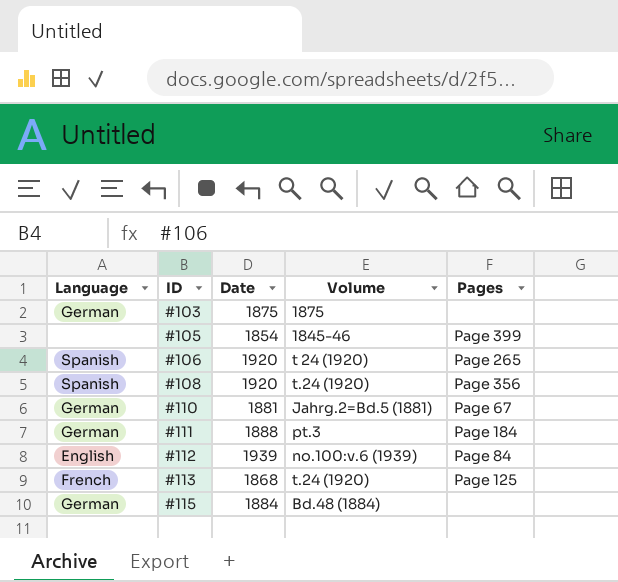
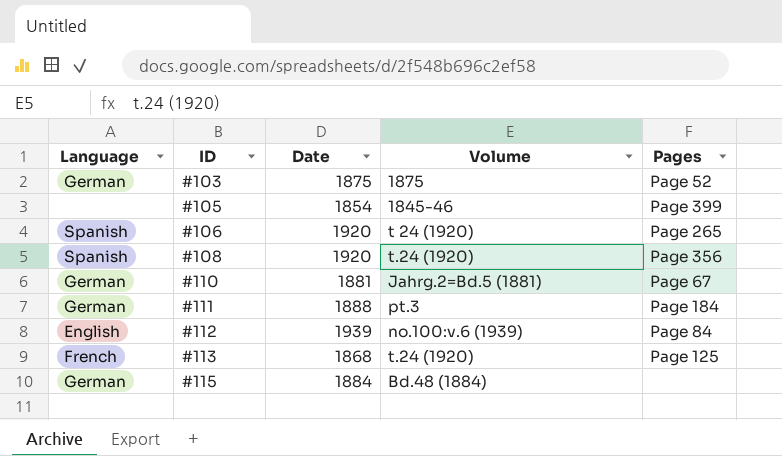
#103 | Pages: none -> Page 52

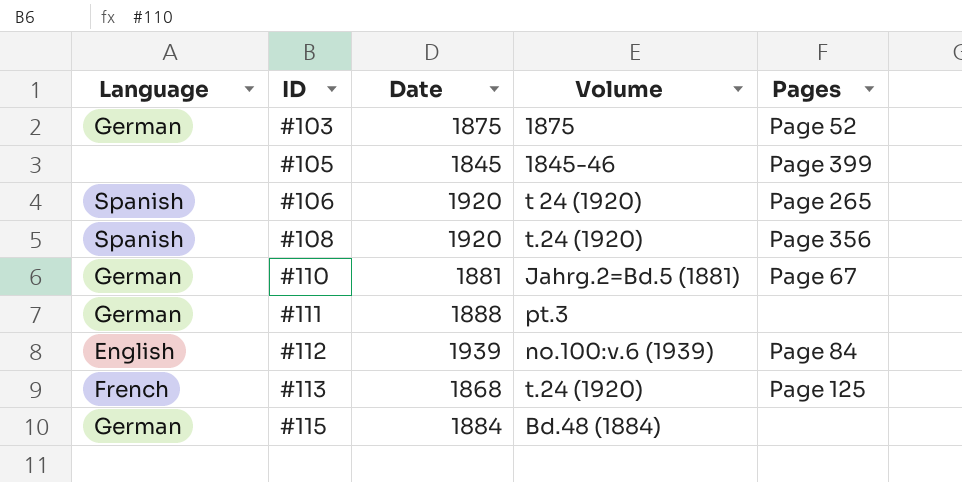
#105 | Date: 1854 -> 1845
#111 | Pages: Page 184 -> none

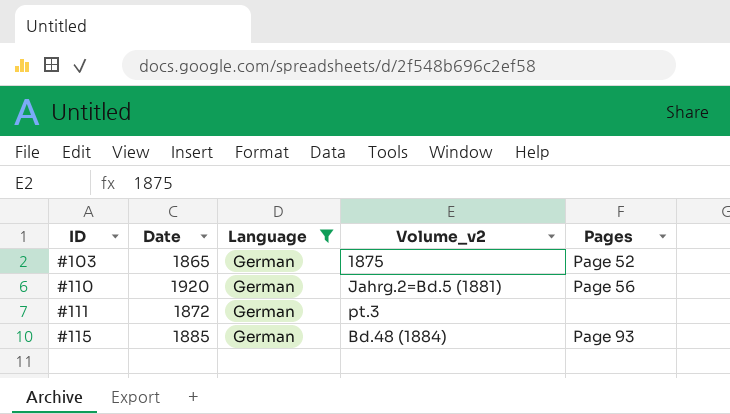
filter: none -> Language = German
column Language | position: 1 -> 3
column name: Volume -> Volume_v2
#103 | Date: 1875 -> 1865
#110 | Date: 1881 -> 1920
#110 | Pages: Page 67 -> Page 56
#111 | Date: 1888 -> 1872
#115 | Date: 1884 -> 1885
#115 | Pages: none -> Page 93

